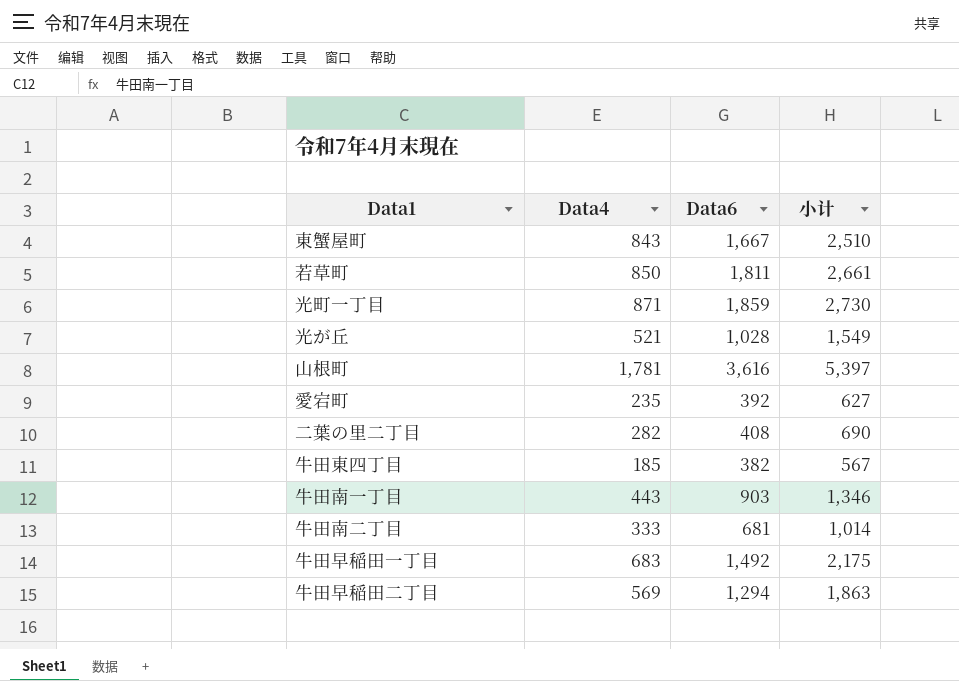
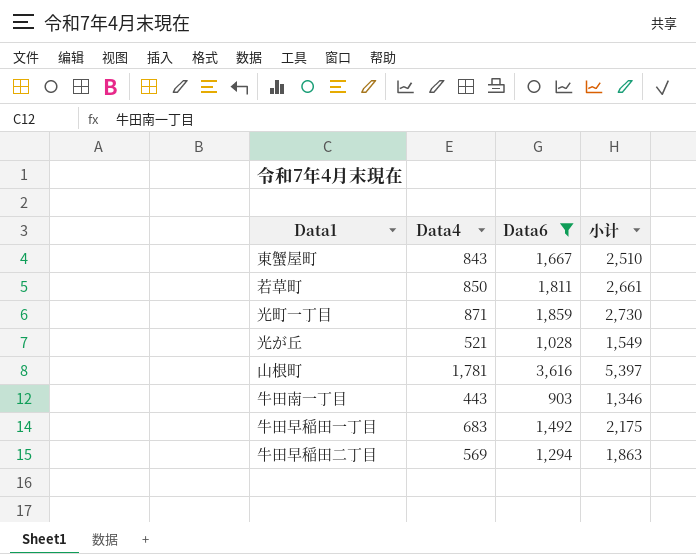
filter: none -> Data6 >= 903

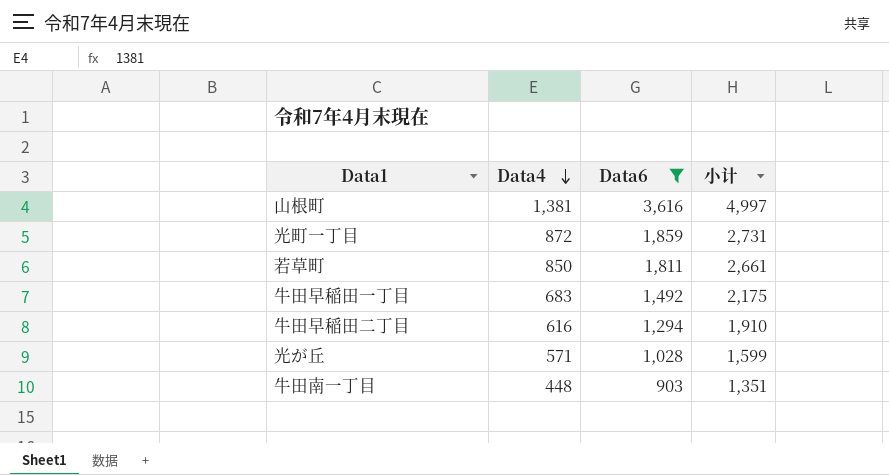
row order: none -> Data4 descending
row 東蟹屋町: 843 | 1,667 | 2,510 -> none
山根町 | Data4: 1,781 -> 1,381
山根町 | 小计: 5,397 -> 4,997
光町一丁目 | Data4: 871 -> 872
光町一丁目 | 小计: 2,730 -> 2,731
牛田早稲田二丁目 | Data4: 569 -> 616
牛田早稲田二丁目 | 小计: 1,863 -> 1,910
光が丘 | Data4: 521 -> 571
光が丘 | 小计: 1,549 -> 1,599
牛田南一丁目 | Data4: 443 -> 448
牛田南一丁目 | 小计: 1,346 -> 1,351

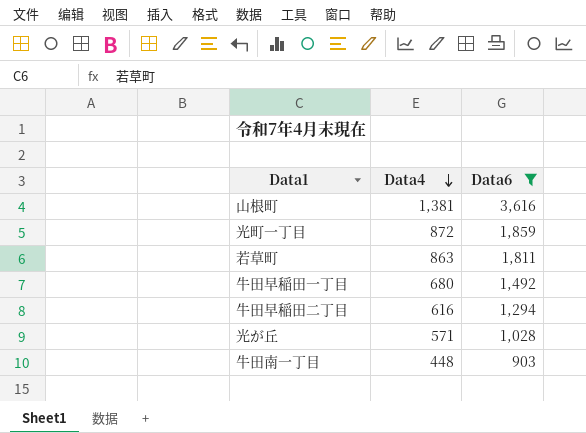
column 小计 | formula: [Data4] + [Data6] -> none
若草町 | Data4: 850 -> 863
牛田早稲田一丁目 | Data4: 683 -> 680

